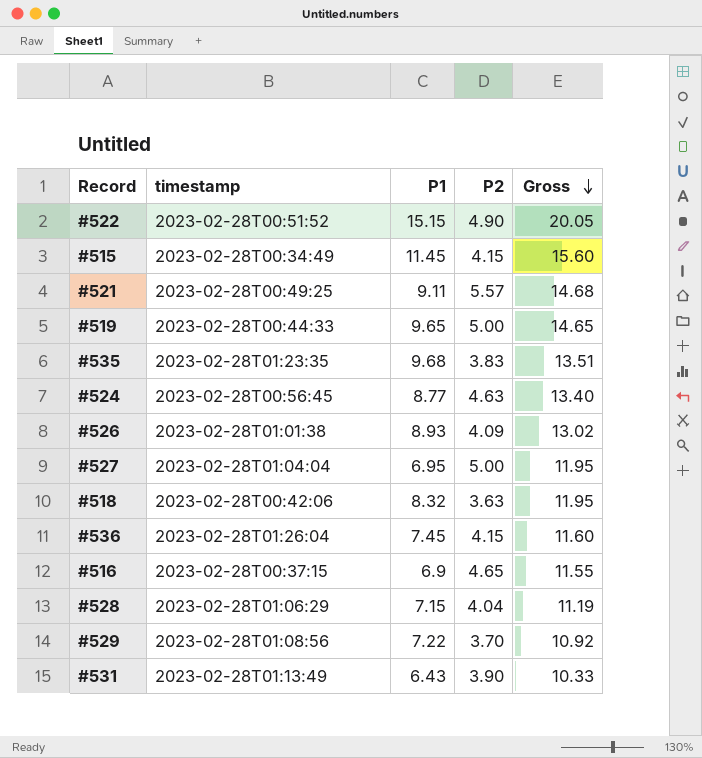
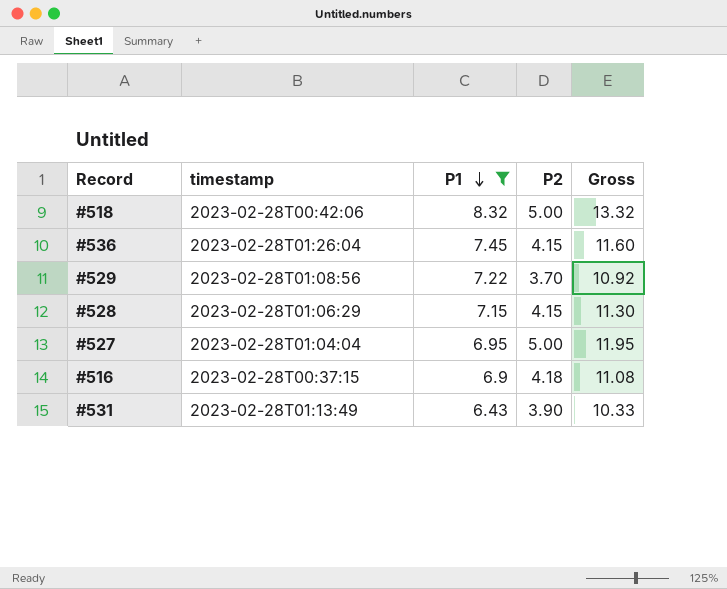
filter: none -> P1 <= 8.32
row order: Gross descending -> P1 descending
#518 | P2: 3.63 -> 5.00
#518 | Gross: 11.95 -> 13.32
#528 | P2: 4.04 -> 4.15
#528 | Gross: 11.19 -> 11.30
#516 | P2: 4.65 -> 4.18
#516 | Gross: 11.55 -> 11.08

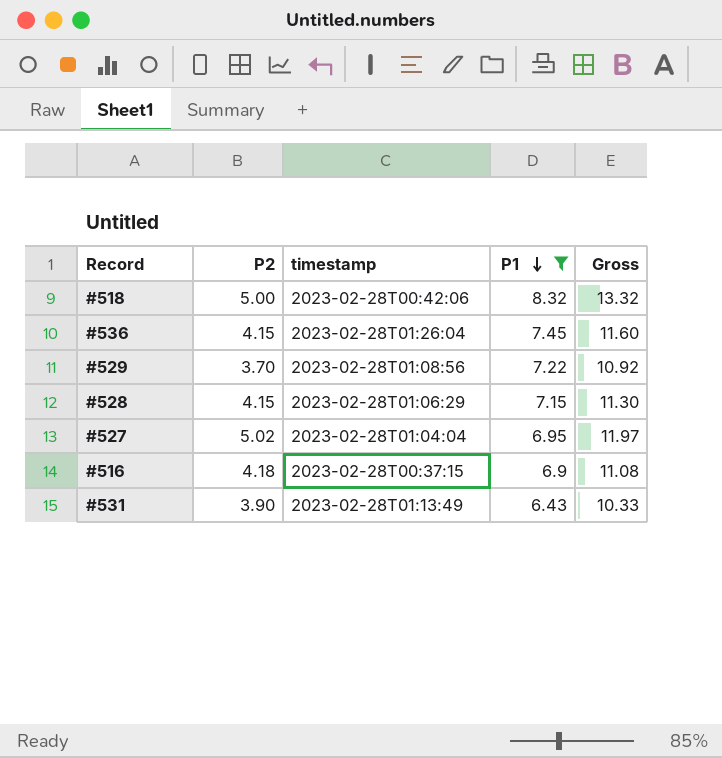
column P2 | position: 4 -> 2
#527 | P2: 5.00 -> 5.02
#527 | Gross: 11.95 -> 11.97

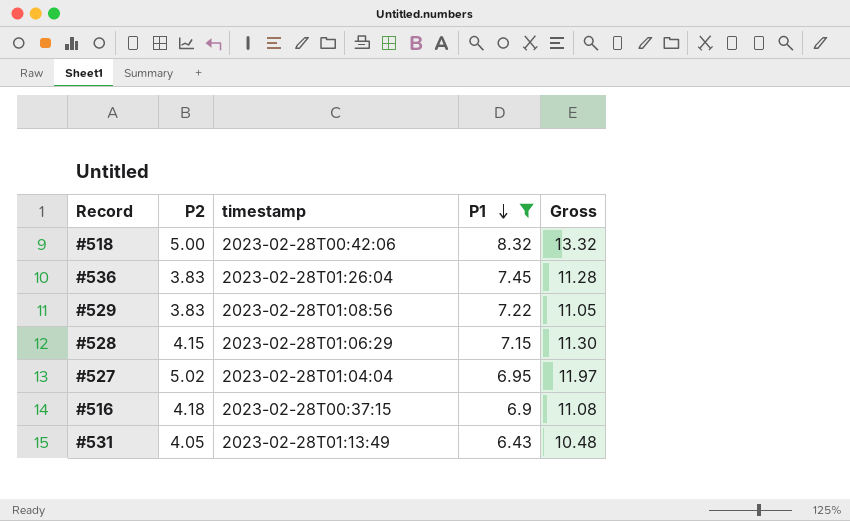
#536 | P2: 4.15 -> 3.83
#536 | Gross: 11.60 -> 11.28
#529 | P2: 3.70 -> 3.83
#529 | Gross: 10.92 -> 11.05
#531 | P2: 3.90 -> 4.05
#531 | Gross: 10.33 -> 10.48

